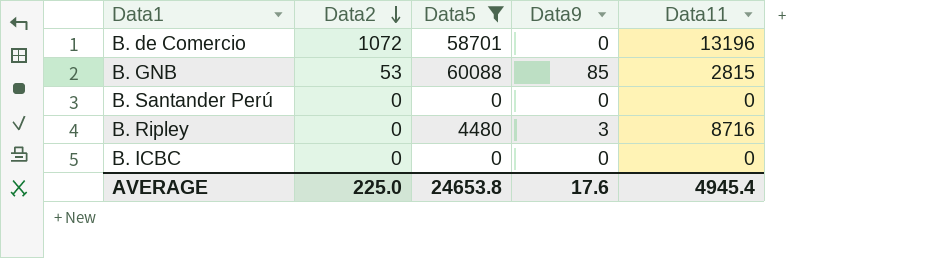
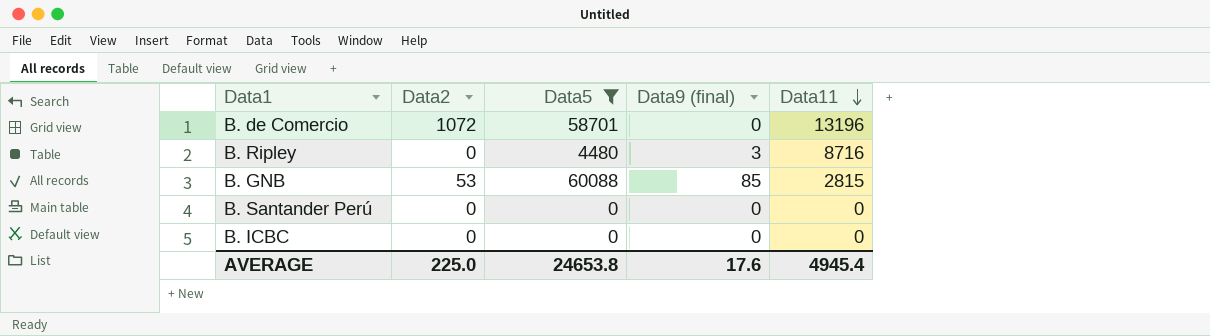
row order: Data2 descending -> Data11 descending
column name: Data9 -> Data9 (final)

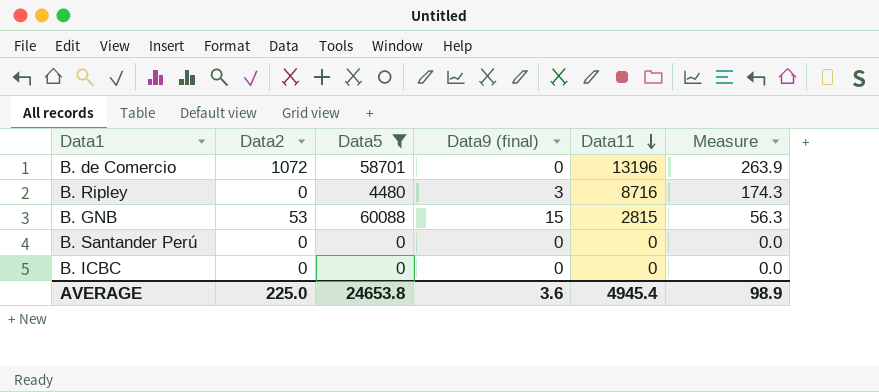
column Measure | formula: none -> [Data11] * 0.02
B. GNB | Data9 (final): 85 -> 15
AVERAGE | Data9 (final): 17.6 -> 3.6

